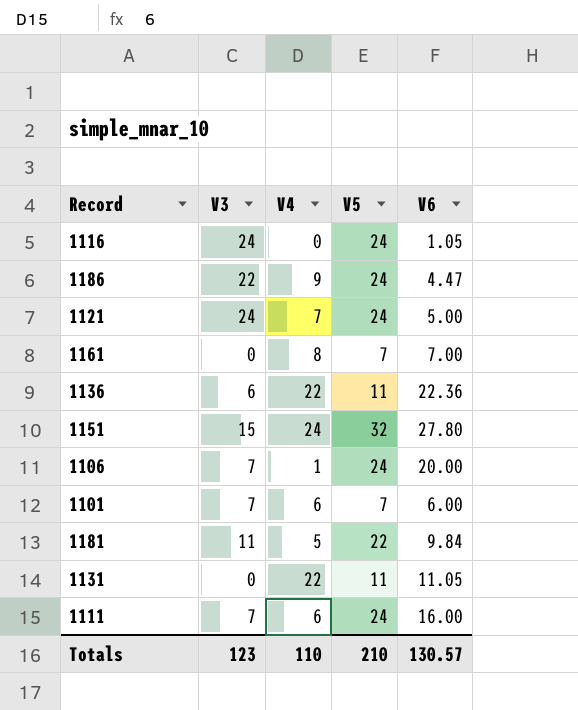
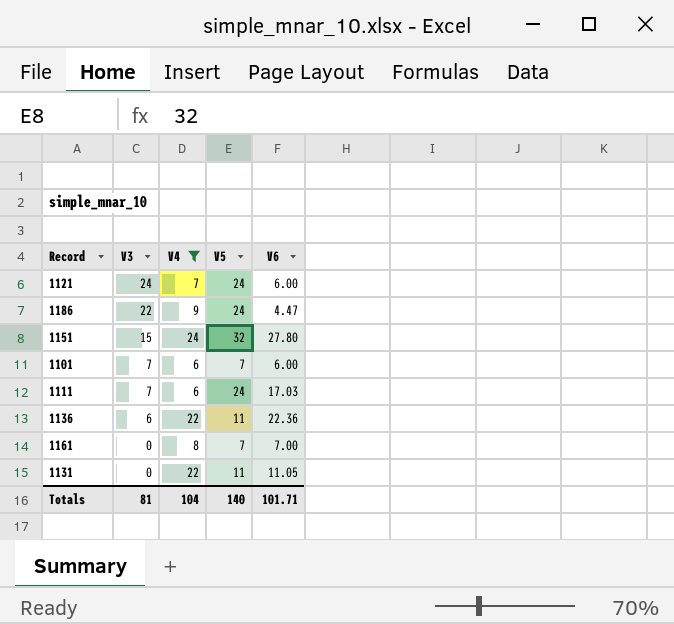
filter: none -> V4 >= 6
row order: none -> V3 descending
1121 | V6: 5.00 -> 6.00
1111 | V6: 16.00 -> 17.03
Totals | V3: 123 -> 81
Totals | V4: 110 -> 104
Totals | V5: 210 -> 140
Totals | V6: 130.57 -> 101.71

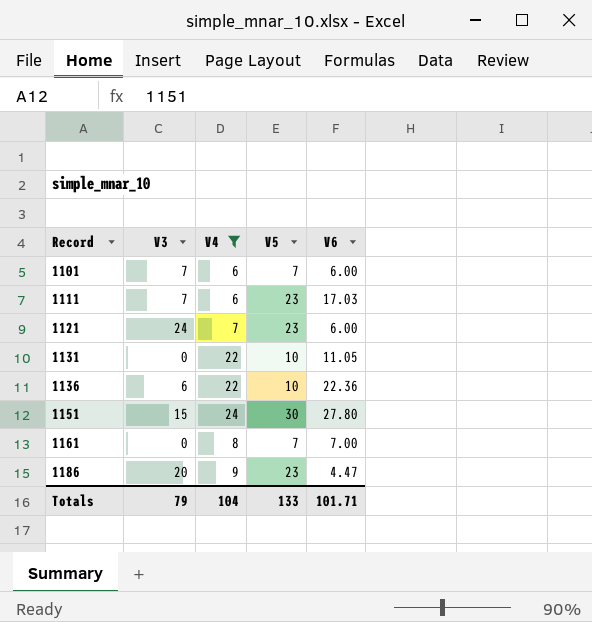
row order: V3 descending -> Record ascending
1111 | V5: 24 -> 23
1121 | V5: 24 -> 23
1131 | V5: 11 -> 10
1136 | V5: 11 -> 10
1151 | V5: 32 -> 30
1186 | V3: 22 -> 20
1186 | V5: 24 -> 23
Totals | V3: 81 -> 79
Totals | V5: 140 -> 133

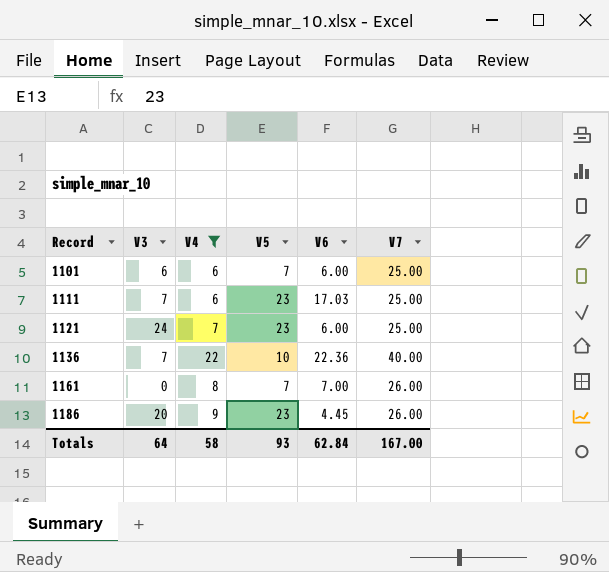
column V7 | position: none -> 6
row 1131: 0 | 22 | 10 | 11.05 -> none
row 1151: 15 | 24 | 30 | 27.80 -> none
1101 | V3: 7 -> 6
1136 | V3: 6 -> 7
1186 | V6: 4.47 -> 4.45
Totals | V3: 79 -> 64
Totals | V4: 104 -> 58
Totals | V5: 133 -> 93
Totals | V6: 101.71 -> 62.84

